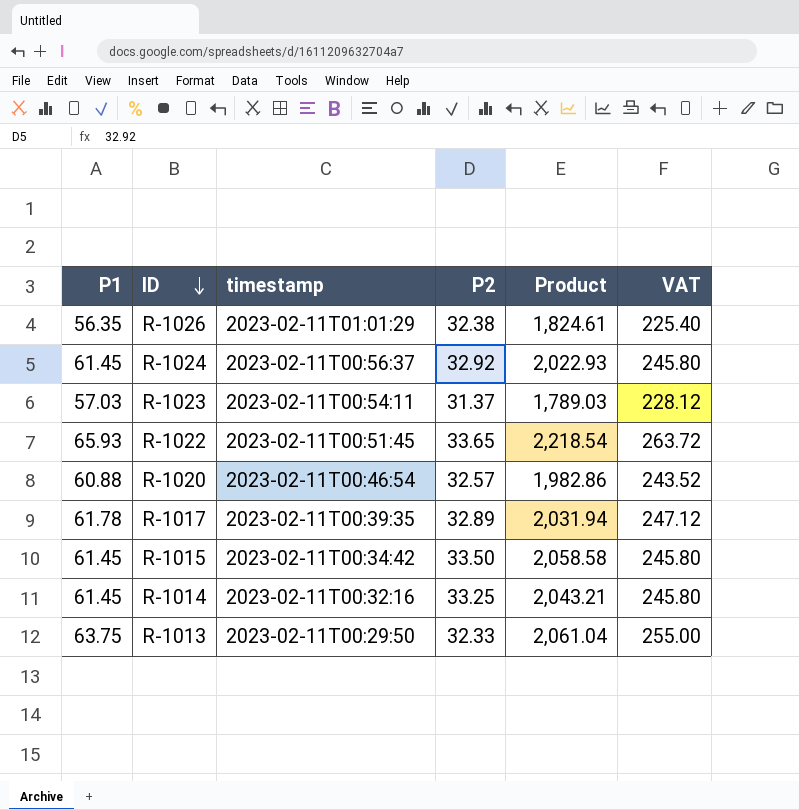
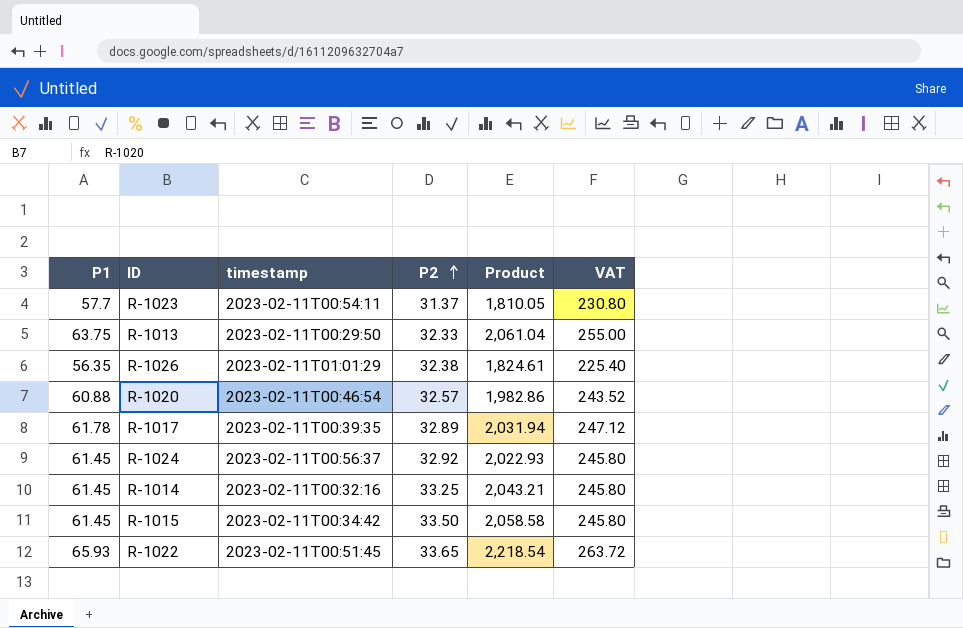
row order: ID descending -> P2 ascending
R-1023 | P1: 57.03 -> 57.7
R-1023 | Product: 1,789.03 -> 1,810.05
R-1023 | VAT: 228.12 -> 230.80

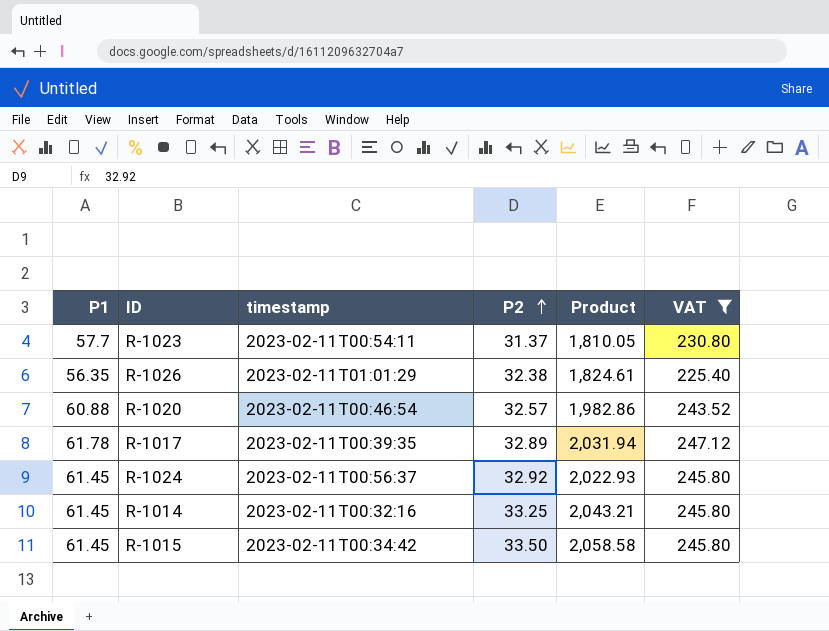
filter: none -> VAT <= 247.12

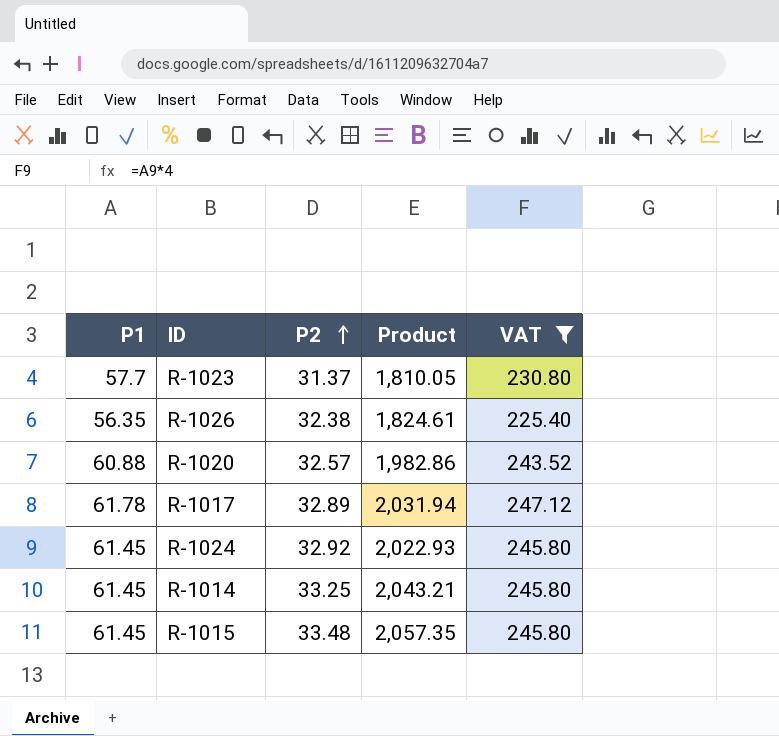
column timestamp | position: 3 -> none
R-1015 | P2: 33.50 -> 33.48
R-1015 | Product: 2,058.58 -> 2,057.35

